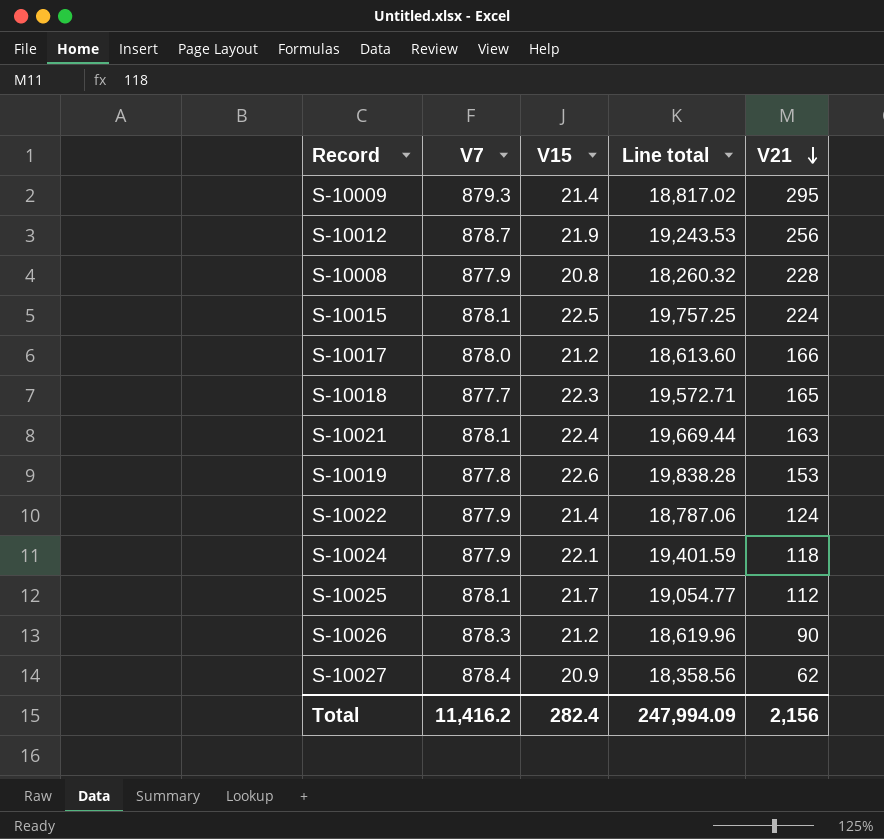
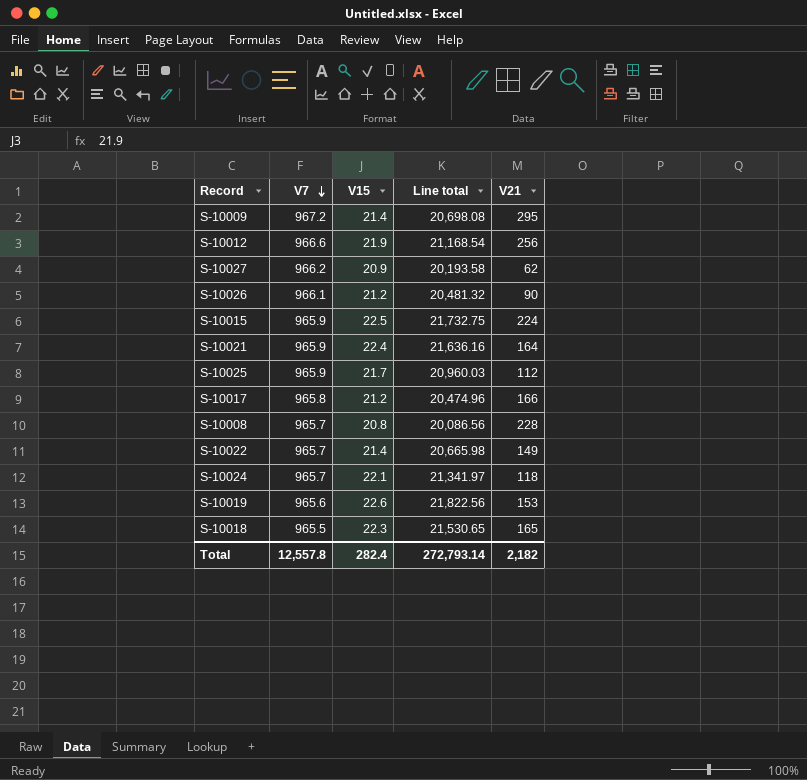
row order: V21 descending -> V7 descending
S-10009 | V7: 879.3 -> 967.2
S-10009 | Line total: 18,817.02 -> 20,698.08
S-10012 | V7: 878.7 -> 966.6
S-10012 | Line total: 19,243.53 -> 21,168.54
S-10027 | V7: 878.4 -> 966.2
S-10027 | Line total: 18,358.56 -> 20,193.58
S-10026 | V7: 878.3 -> 966.1
S-10026 | Line total: 18,619.96 -> 20,481.32
S-10015 | V7: 878.1 -> 965.9
S-10015 | Line total: 19,757.25 -> 21,732.75
S-10021 | V7: 878.1 -> 965.9
S-10021 | Line total: 19,669.44 -> 21,636.16
S-10021 | V21: 163 -> 164
S-10025 | V7: 878.1 -> 965.9
S-10025 | Line total: 19,054.77 -> 20,960.03
S-10017 | V7: 878.0 -> 965.8
S-10017 | Line total: 18,613.60 -> 20,474.96
S-10008 | V7: 877.9 -> 965.7
S-10008 | Line total: 18,260.32 -> 20,086.56
S-10022 | V7: 877.9 -> 965.7
S-10022 | Line total: 18,787.06 -> 20,665.98
S-10022 | V21: 124 -> 149
S-10024 | V7: 877.9 -> 965.7
S-10024 | Line total: 19,401.59 -> 21,341.97
S-10019 | V7: 877.8 -> 965.6
S-10019 | Line total: 19,838.28 -> 21,822.56
S-10018 | V7: 877.7 -> 965.5
S-10018 | Line total: 19,572.71 -> 21,530.65
Total | V7: 11,416.2 -> 12,557.8
Total | Line total: 247,994.09 -> 272,793.14
Total | V21: 2,156 -> 2,182

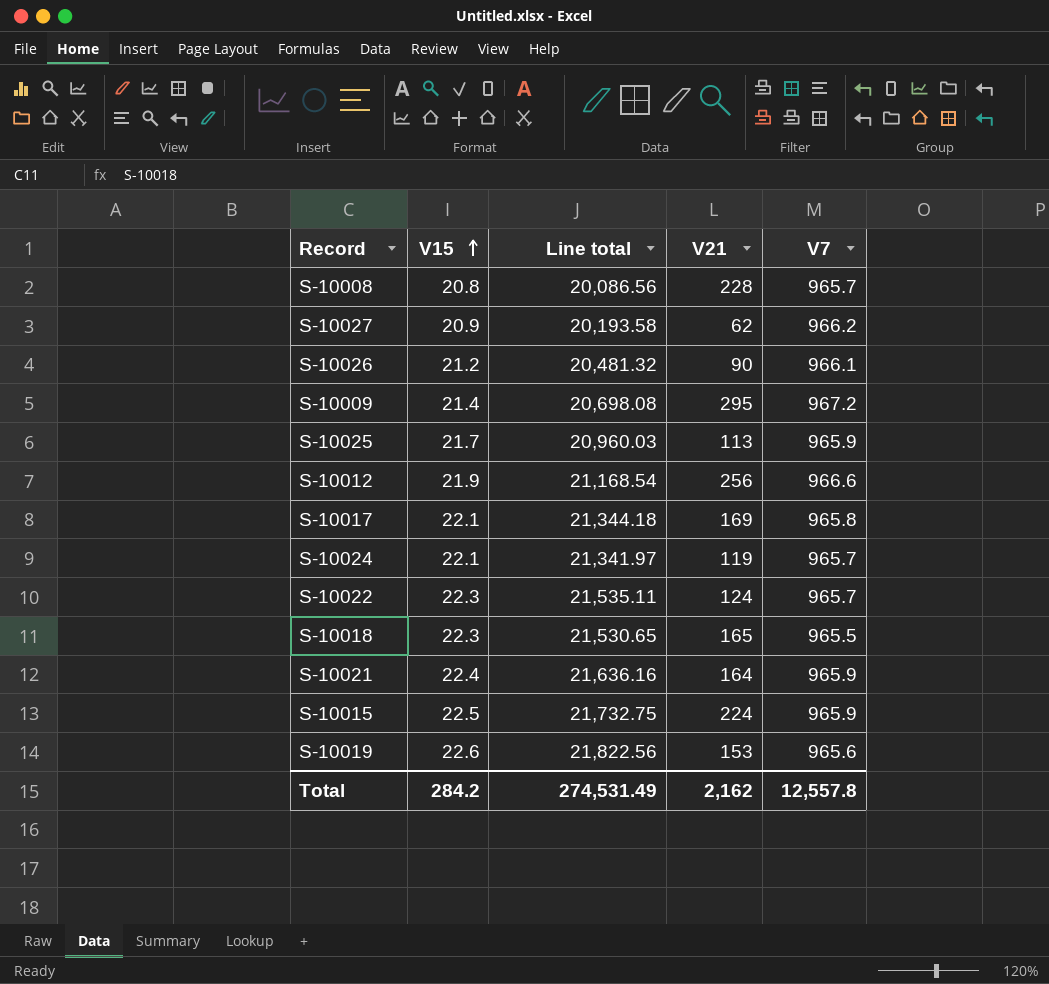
row order: V7 descending -> V15 ascending
column V7 | position: 2 -> 5
S-10025 | V21: 112 -> 113
S-10017 | V15: 21.2 -> 22.1
S-10017 | Line total: 20,474.96 -> 21,344.18
S-10017 | V21: 166 -> 169
S-10024 | V21: 118 -> 119
S-10022 | V15: 21.4 -> 22.3
S-10022 | Line total: 20,665.98 -> 21,535.11
S-10022 | V21: 149 -> 124
Total | V15: 282.4 -> 284.2
Total | Line total: 272,793.14 -> 274,531.49
Total | V21: 2,182 -> 2,162

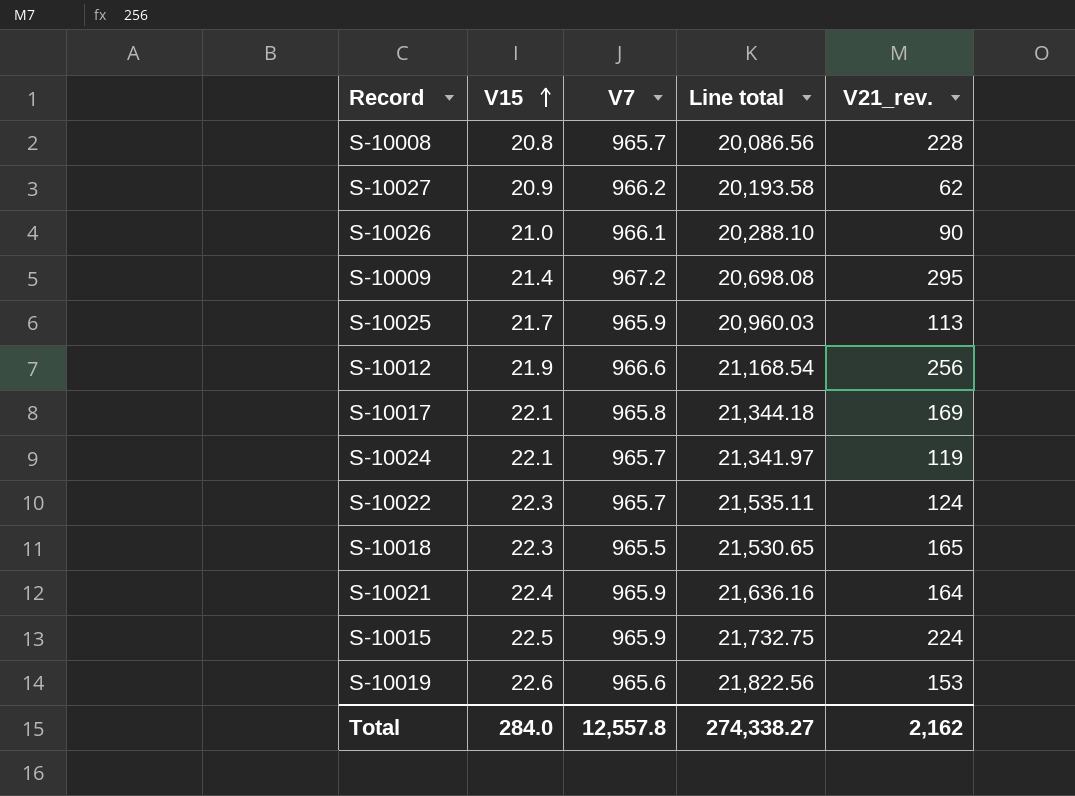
column V7 | position: 5 -> 3
column name: V21 -> V21_rev.
S-10026 | V15: 21.2 -> 21.0
S-10026 | Line total: 20,481.32 -> 20,288.10
Total | V15: 284.2 -> 284.0
Total | Line total: 274,531.49 -> 274,338.27

